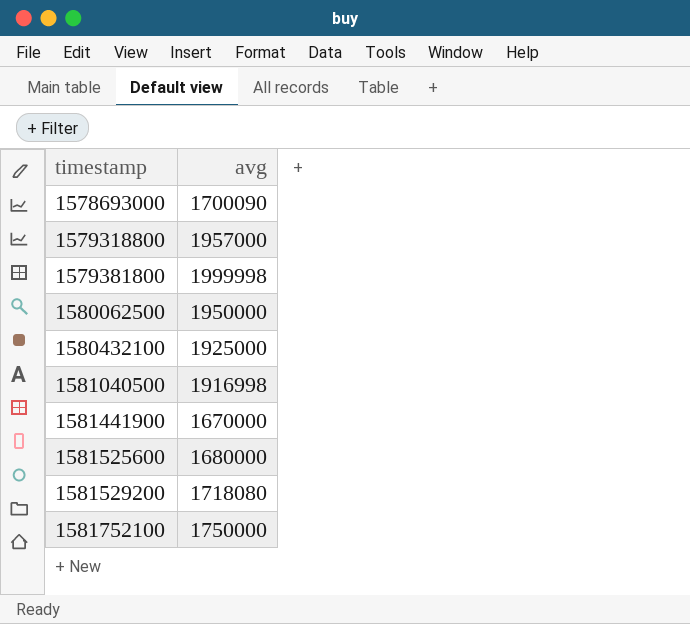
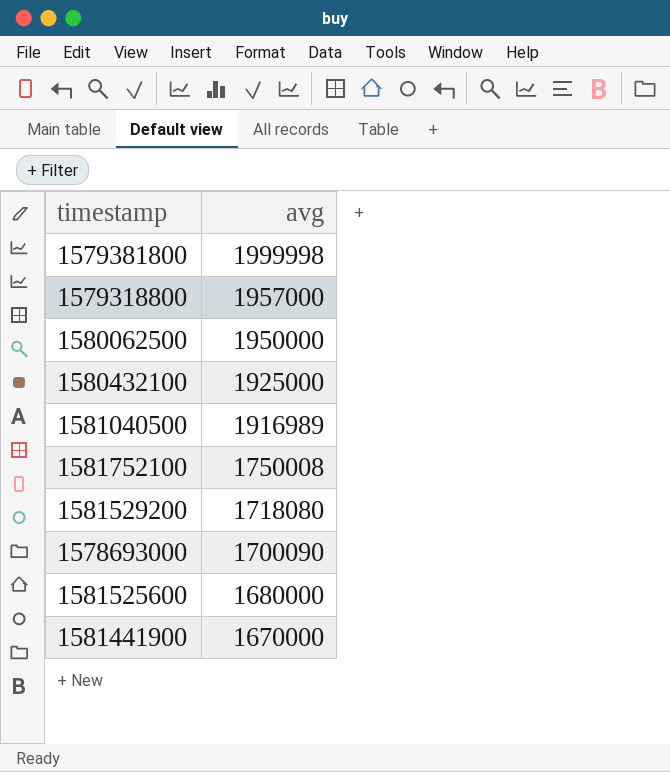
row order: timestamp ascending -> avg descending
1581040500 | avg: 1916998 -> 1916989
1581752100 | avg: 1750000 -> 1750008

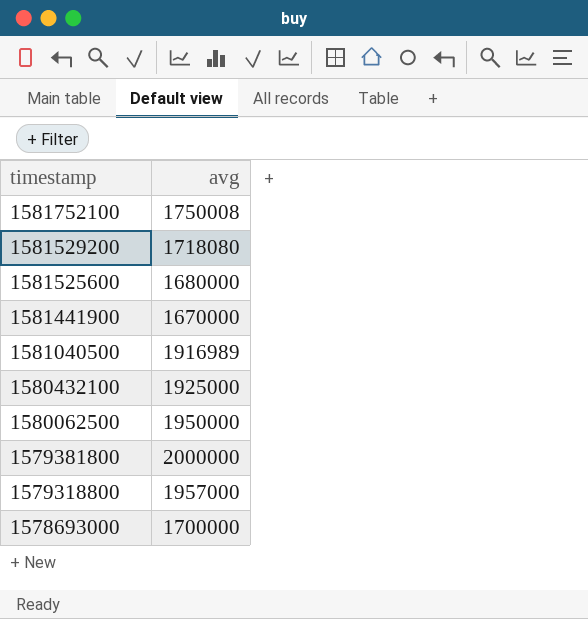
row order: avg descending -> timestamp descending
1579381800 | avg: 1999998 -> 2000000
1578693000 | avg: 1700090 -> 1700000

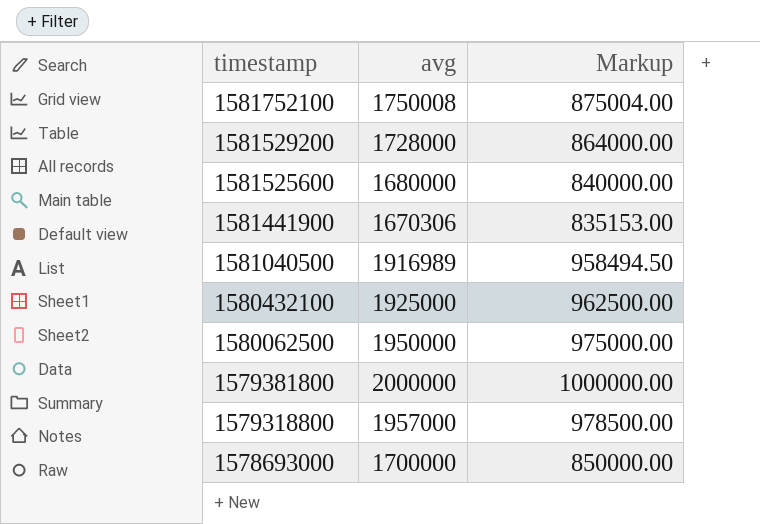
column Markup | formula: none -> [avg] * 0.5
1581529200 | avg: 1718080 -> 1728000
1581441900 | avg: 1670000 -> 1670306

